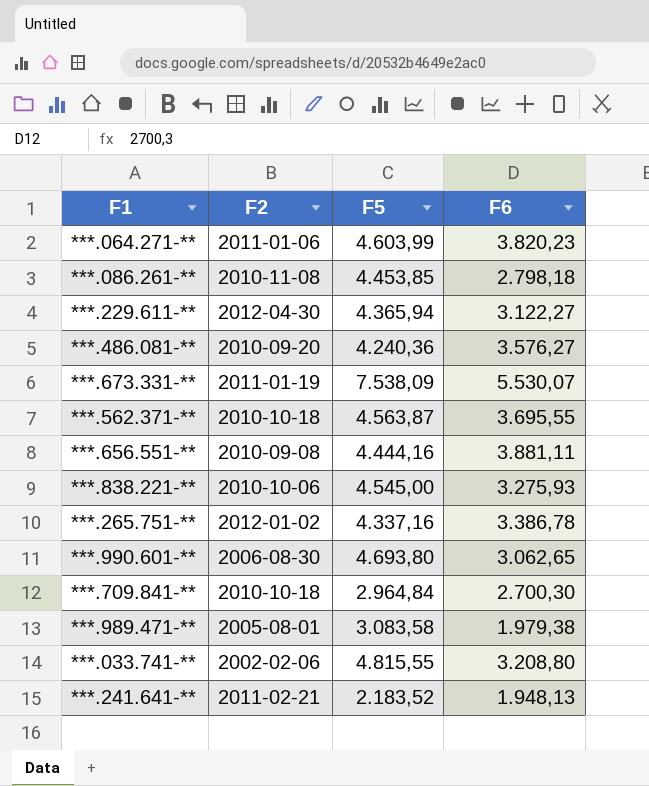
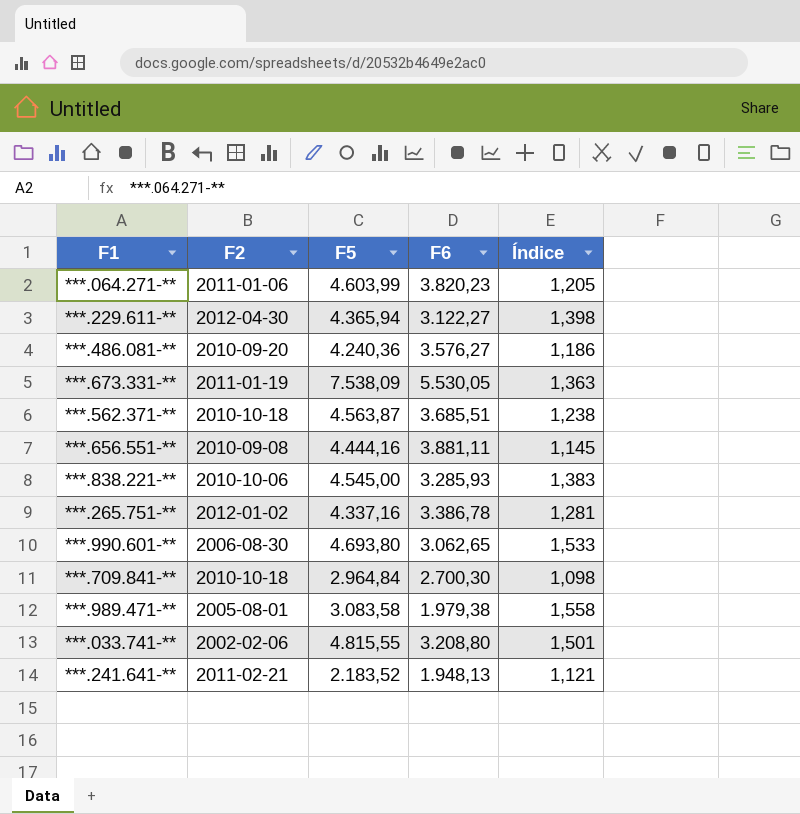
column Índice | formula: none -> [F5] / [F6]
row ***.086.261-**: 2010-11-08 | 4.453,85 | 2.798,18 -> none
***.673.331-** | F6: 5.530,07 -> 5.530,05
***.562.371-** | F6: 3.695,55 -> 3.685,51
***.838.221-** | F6: 3.275,93 -> 3.285,93

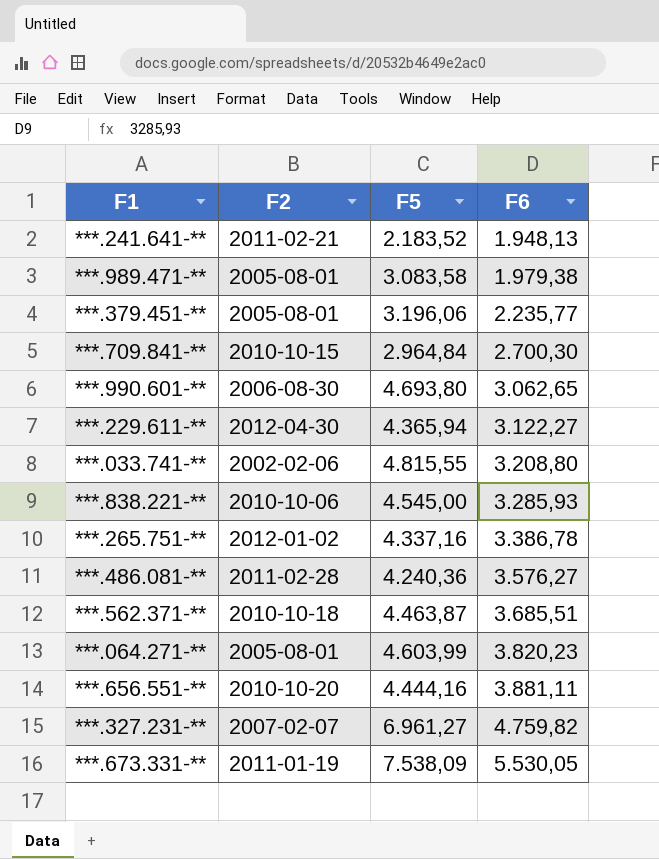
row order: none -> F6 ascending
column Índice | formula: [F5] / [F6] -> none
row ***.379.451-**: none -> 2005-08-01 | 3.196,06 | 2.235,77
***.709.841-** | F2: 2010-10-18 -> 2010-10-15
***.486.081-** | F2: 2010-09-20 -> 2011-02-28
***.562.371-** | F5: 4.563,87 -> 4.463,87
***.064.271-** | F2: 2011-01-06 -> 2005-08-01
***.656.551-** | F2: 2010-09-08 -> 2010-10-20
row ***.327.231-**: none -> 2007-02-07 | 6.961,27 | 4.759,82

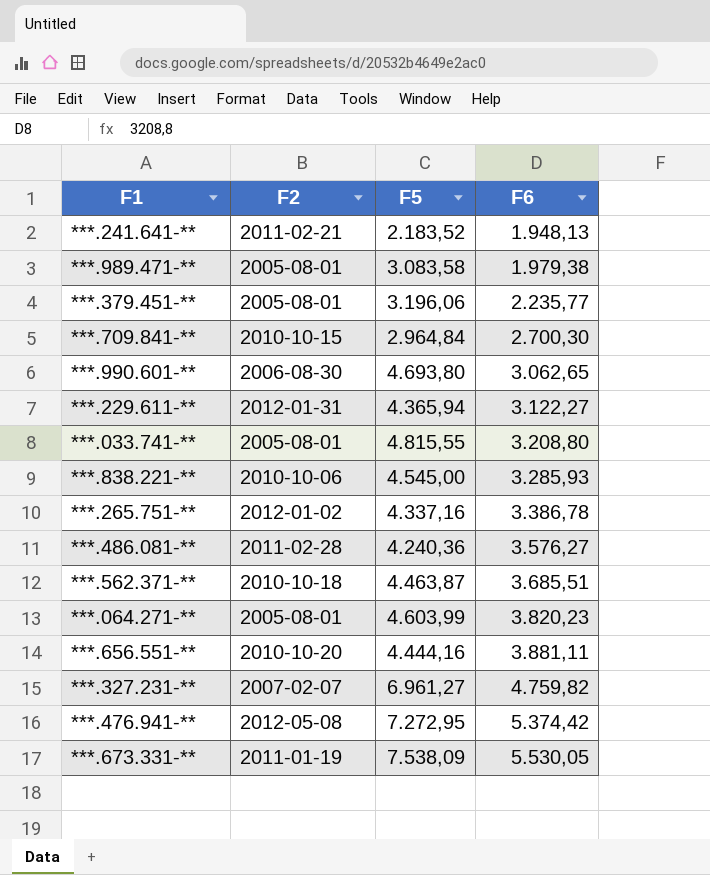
***.229.611-** | F2: 2012-04-30 -> 2012-01-31
***.033.741-** | F2: 2002-02-06 -> 2005-08-01
row ***.476.941-**: none -> 2012-05-08 | 7.272,95 | 5.374,42

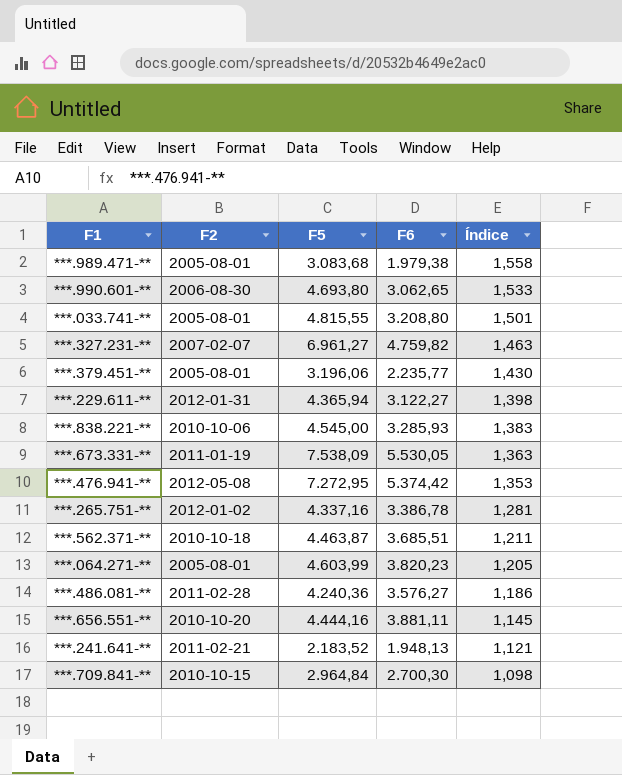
row order: F6 ascending -> Índice descending
column Índice | formula: none -> [F5] / [F6]
***.989.471-** | F5: 3.083,58 -> 3.083,68

